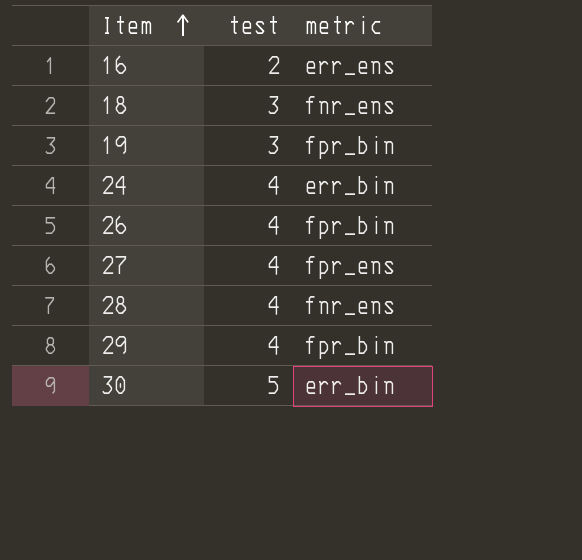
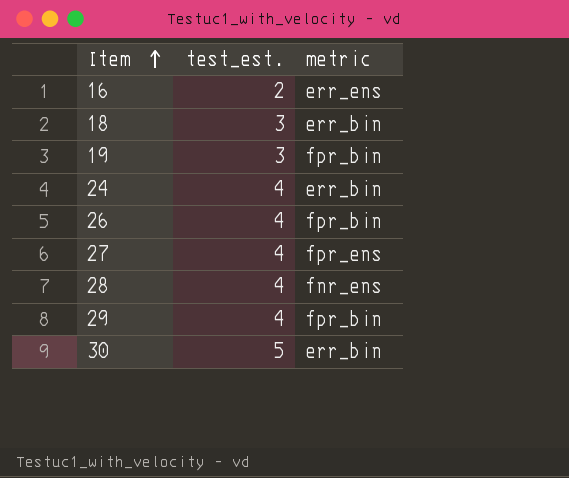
column name: test -> test_est.
18 | metric: fnr_ens -> err_bin

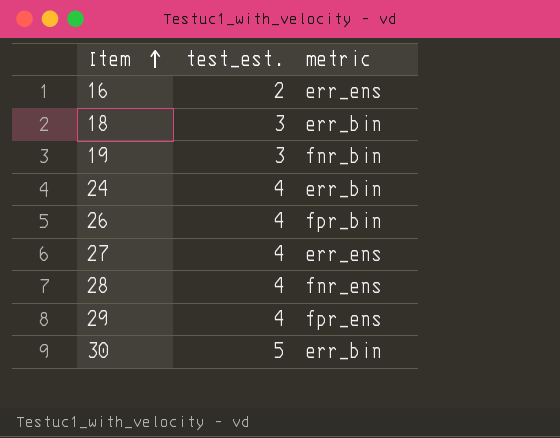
19 | metric: fpr_bin -> fnr_bin
27 | metric: fpr_ens -> err_ens
29 | metric: fpr_bin -> fpr_ens

